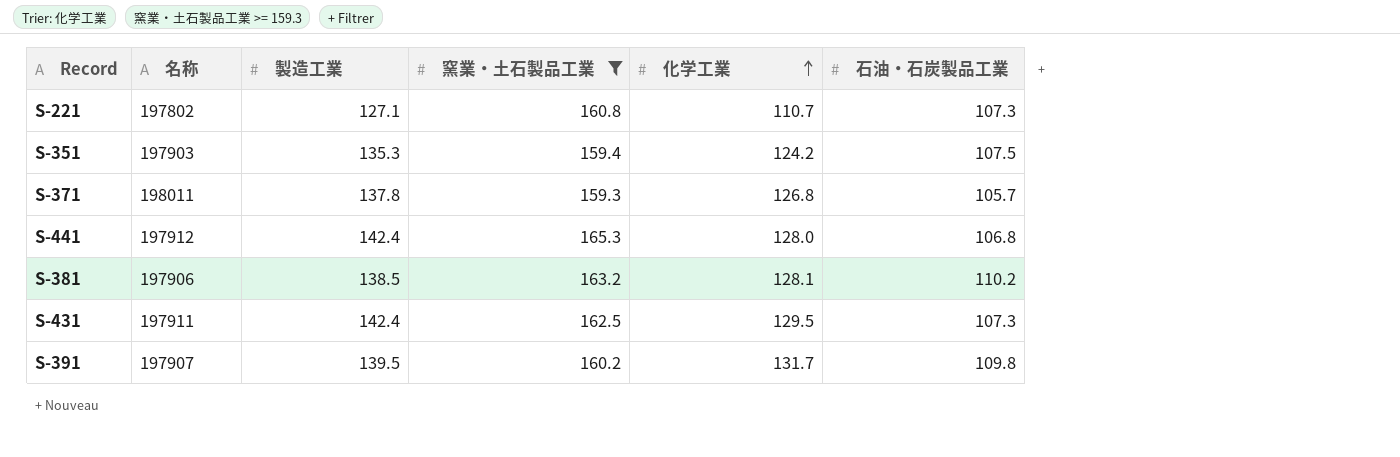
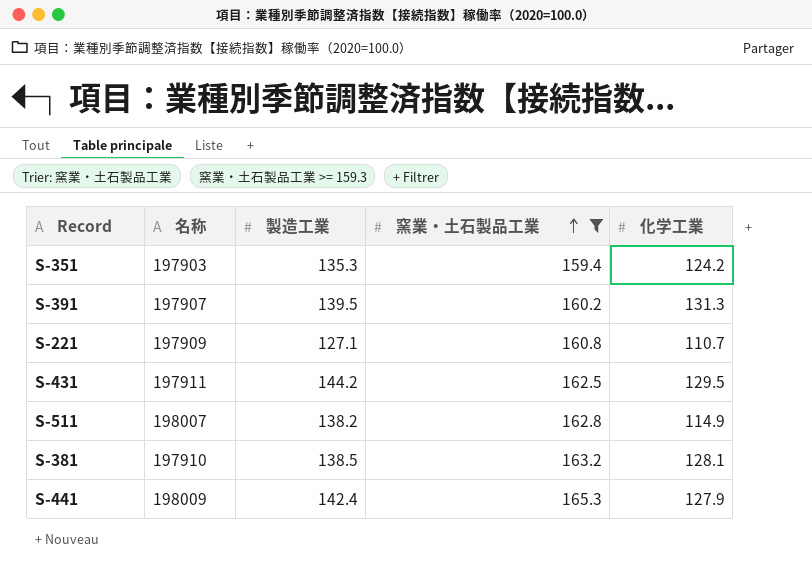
row order: 化学工業 ascending -> 窯業・土石製品工業 ascending
column 石油・石炭製品工業 | position: 6 -> none
row S-371: 198011 | 137.8 | 159.3 | 126.8 | 105.7 -> none
S-391 | 化学工業: 131.7 -> 131.3
S-221 | 名称: 197802 -> 197909
S-431 | 製造工業: 142.4 -> 144.2
row S-511: none -> 198007 | 138.2 | 162.8 | 114.9
S-381 | 名称: 197906 -> 197910
S-441 | 名称: 197912 -> 198009
S-441 | 化学工業: 128.0 -> 127.9

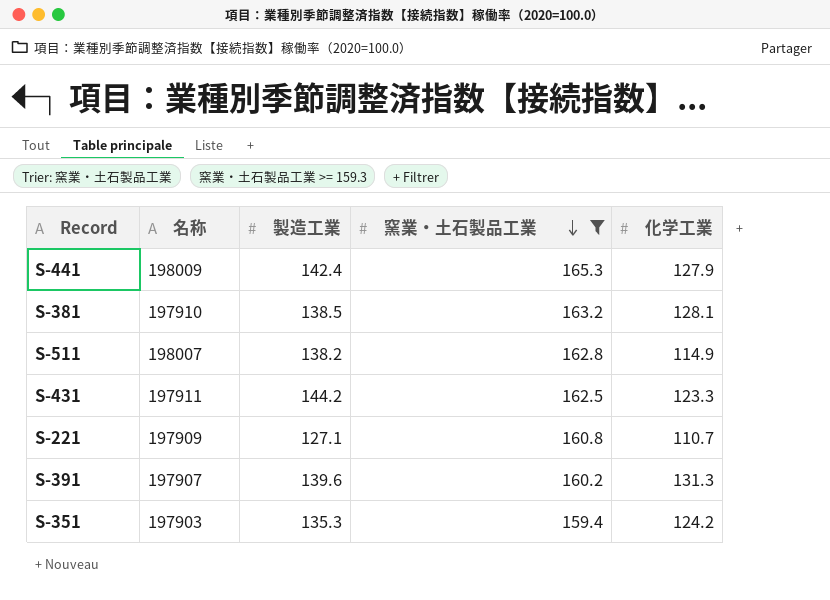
row order: 窯業・土石製品工業 ascending -> 窯業・土石製品工業 descending
S-431 | 化学工業: 129.5 -> 123.3
S-391 | 製造工業: 139.5 -> 139.6

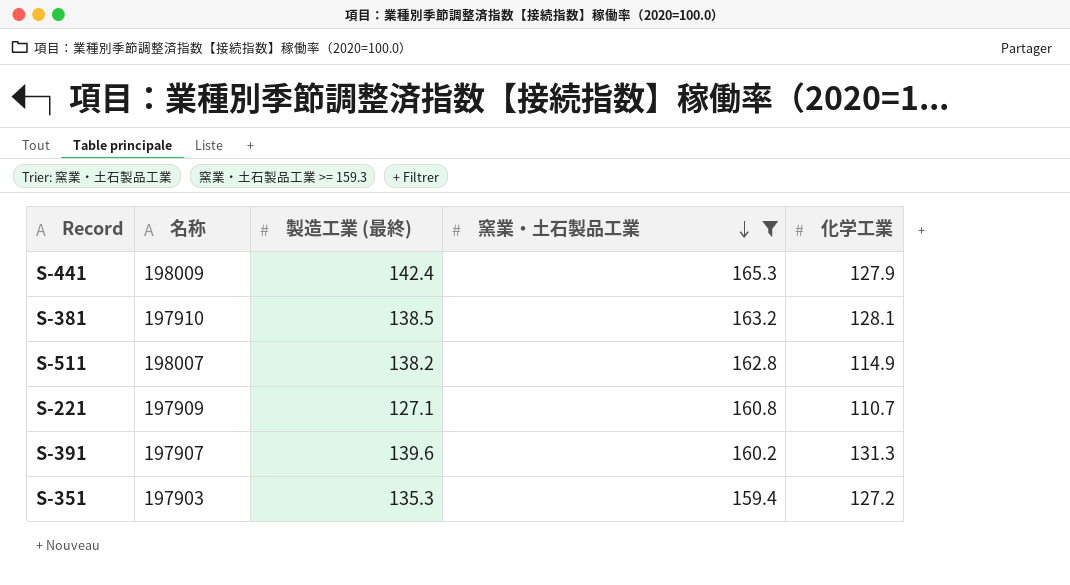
column name: 製造工業 -> 製造工業 (最終)
row S-431: 197911 | 144.2 | 162.5 | 123.3 -> none
S-351 | 化学工業: 124.2 -> 127.2

